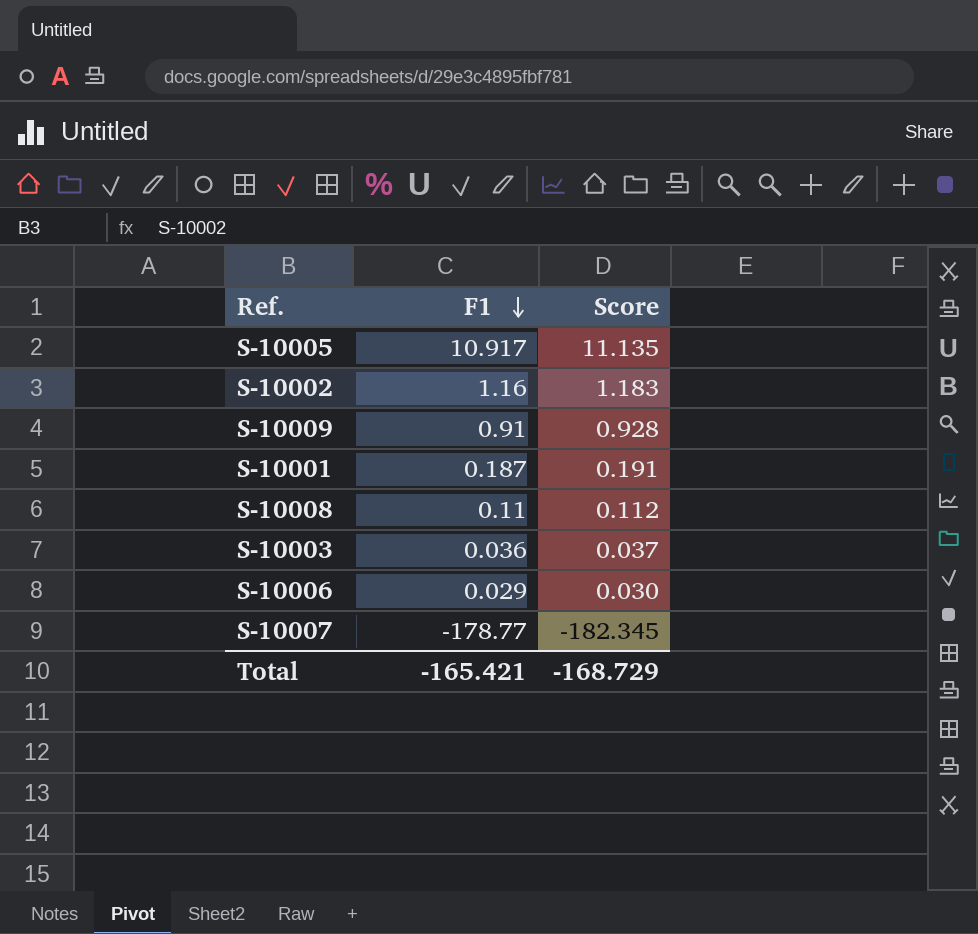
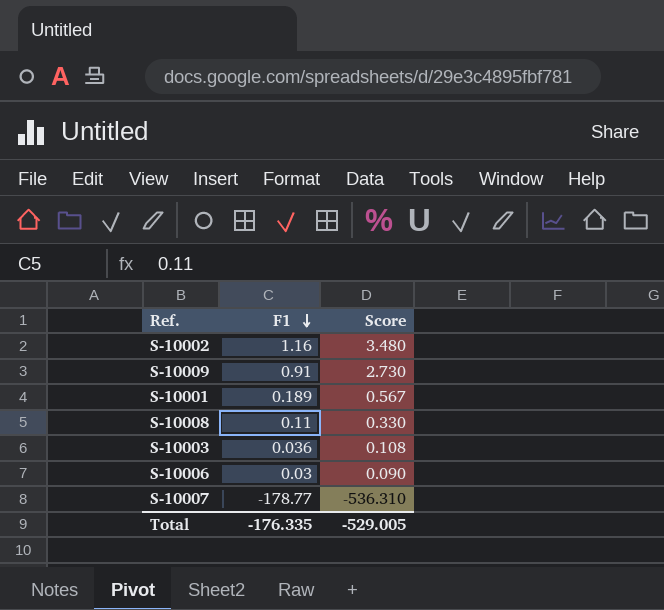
column Score | formula: [F1] * 1.02 -> [F1] * 3
row S-10005: 10.917 | 11.135 -> none
S-10001 | F1: 0.187 -> 0.189
S-10006 | F1: 0.029 -> 0.03
Total | F1: -165.421 -> -176.335
Total | Score: -168.729 -> -529.005

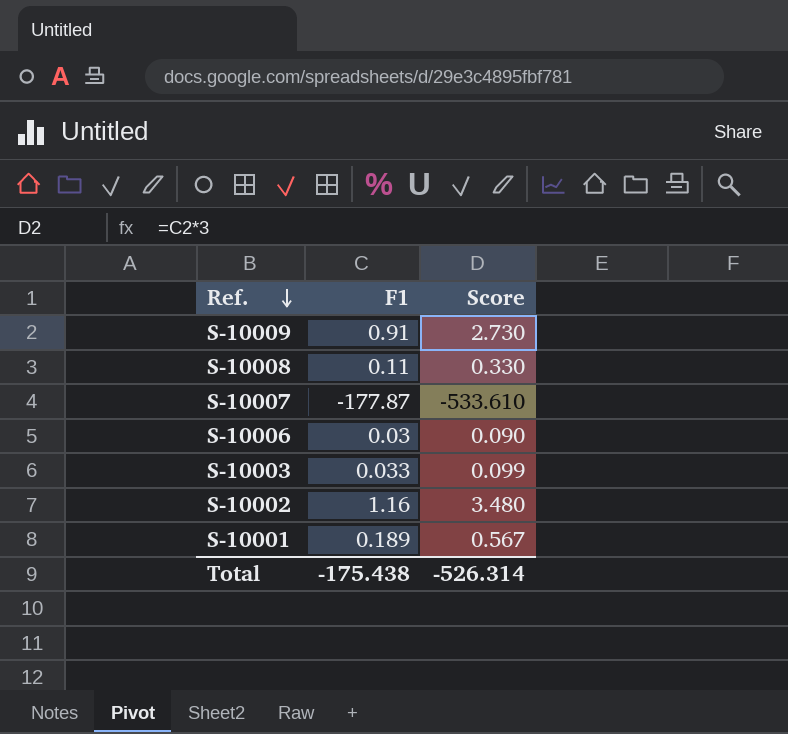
row order: F1 descending -> Ref. descending
S-10007 | F1: -178.77 -> -177.87
S-10007 | Score: -536.310 -> -533.610
S-10003 | F1: 0.036 -> 0.033
S-10003 | Score: 0.108 -> 0.099
Total | F1: -176.335 -> -175.438
Total | Score: -529.005 -> -526.314

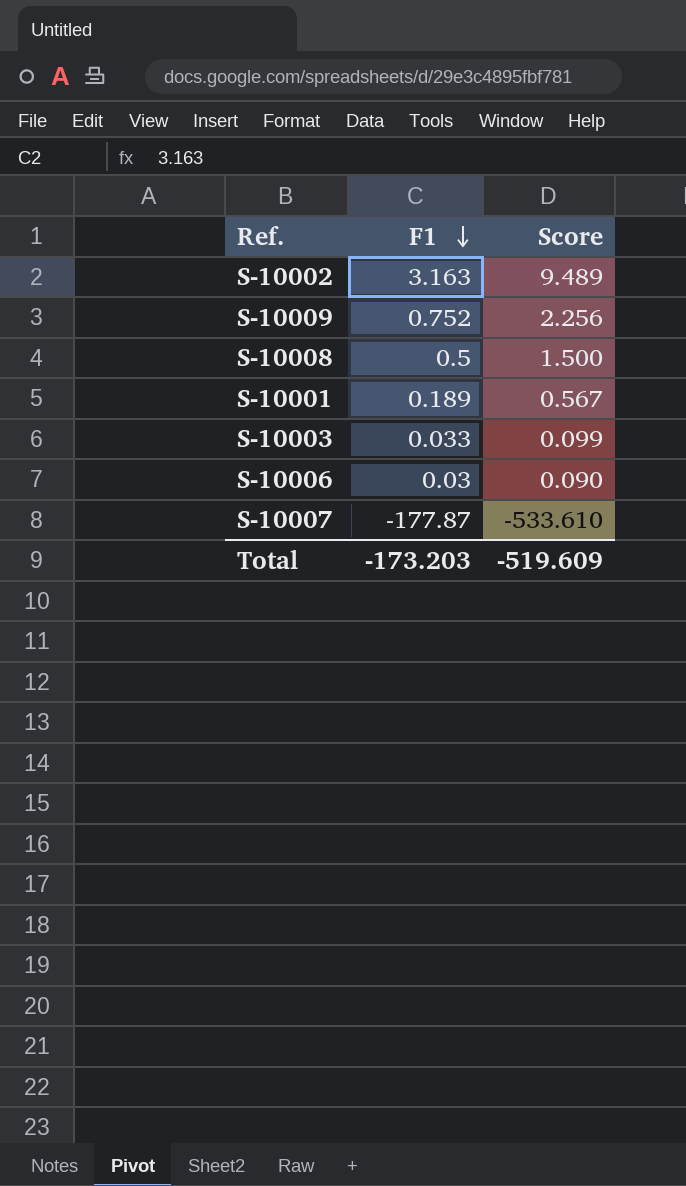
row order: Ref. descending -> F1 descending
S-10002 | F1: 1.16 -> 3.163
S-10002 | Score: 3.480 -> 9.489
S-10009 | F1: 0.91 -> 0.752
S-10009 | Score: 2.730 -> 2.256
S-10008 | F1: 0.11 -> 0.5
S-10008 | Score: 0.330 -> 1.500
Total | F1: -175.438 -> -173.203
Total | Score: -526.314 -> -519.609

